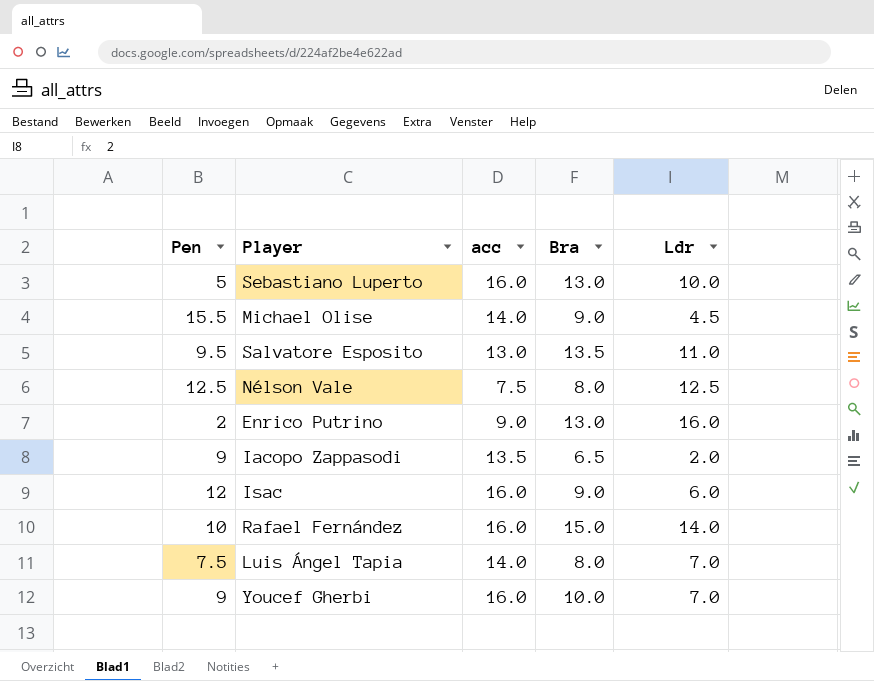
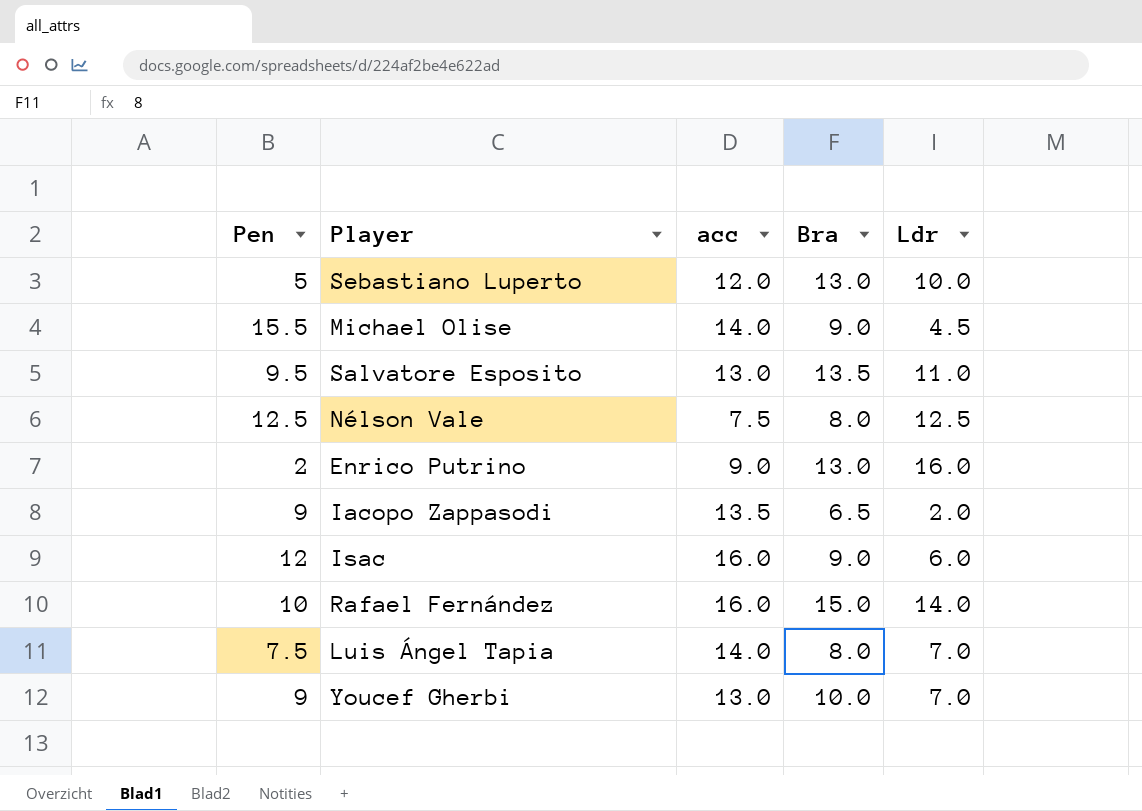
Sebastiano Luperto | acc: 16.0 -> 12.0
Youcef Gherbi | acc: 16.0 -> 13.0

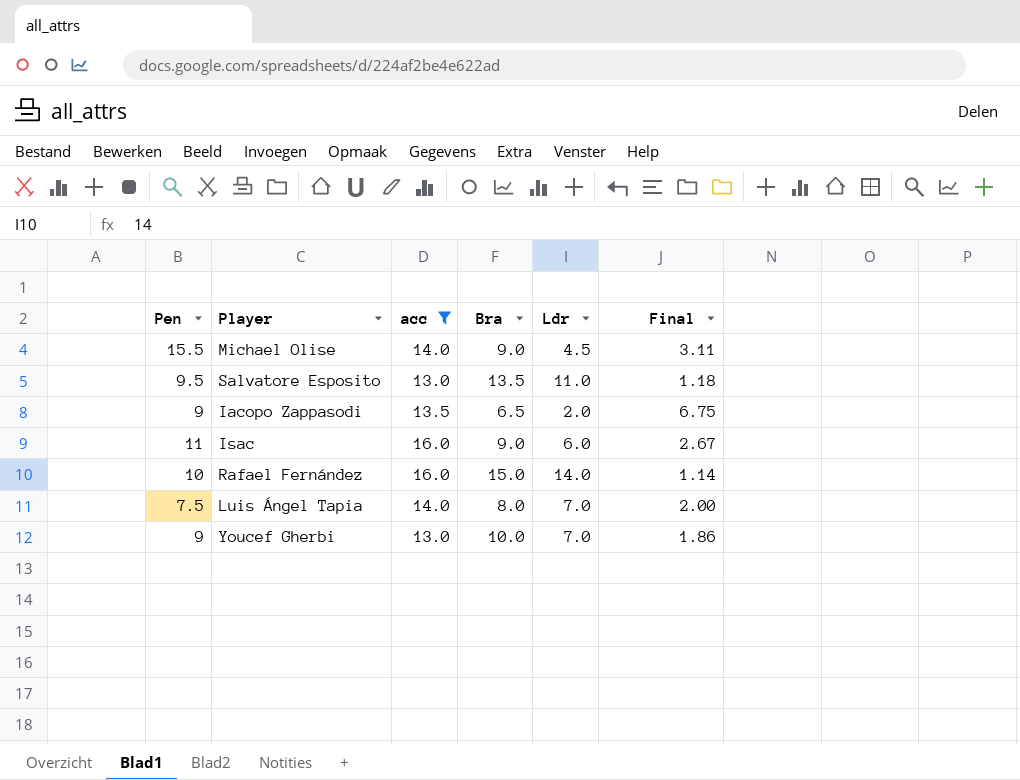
filter: none -> acc >= 13.0
column Final | formula: none -> [acc] / [Ldr]
Isac | Pen: 12 -> 11

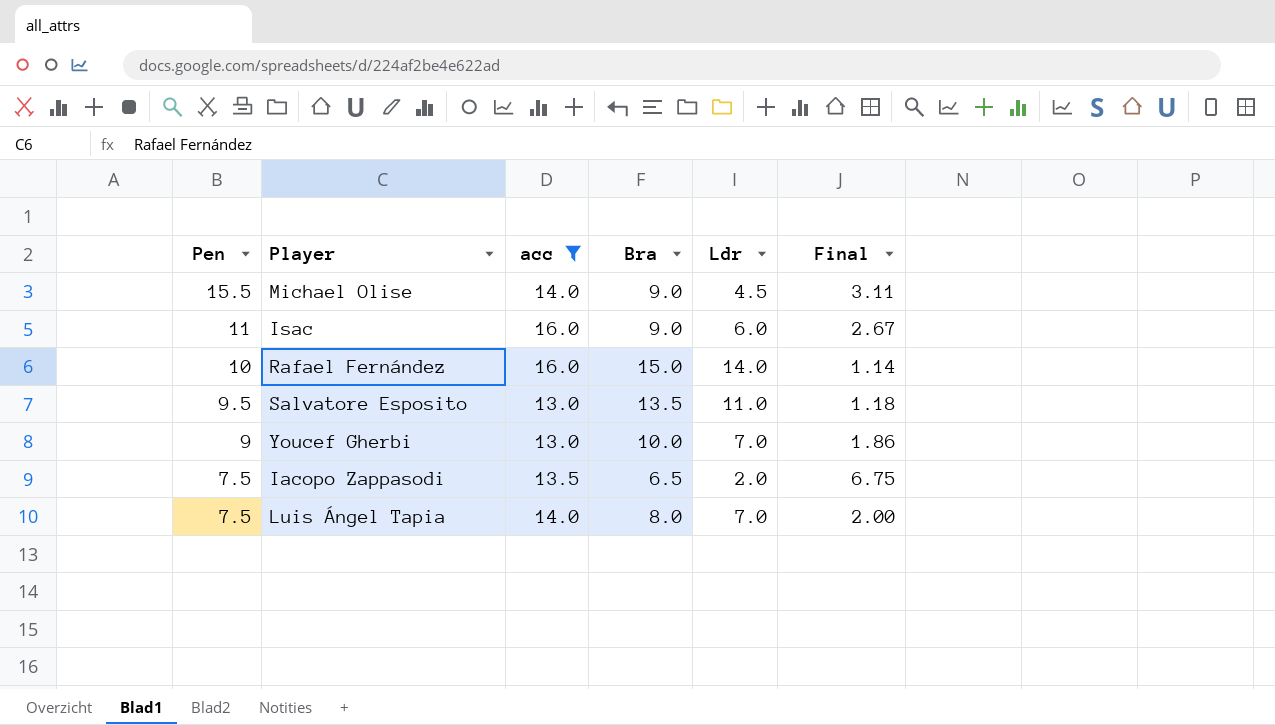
row order: none -> Pen descending
Iacopo Zappasodi | Pen: 9 -> 7.5

